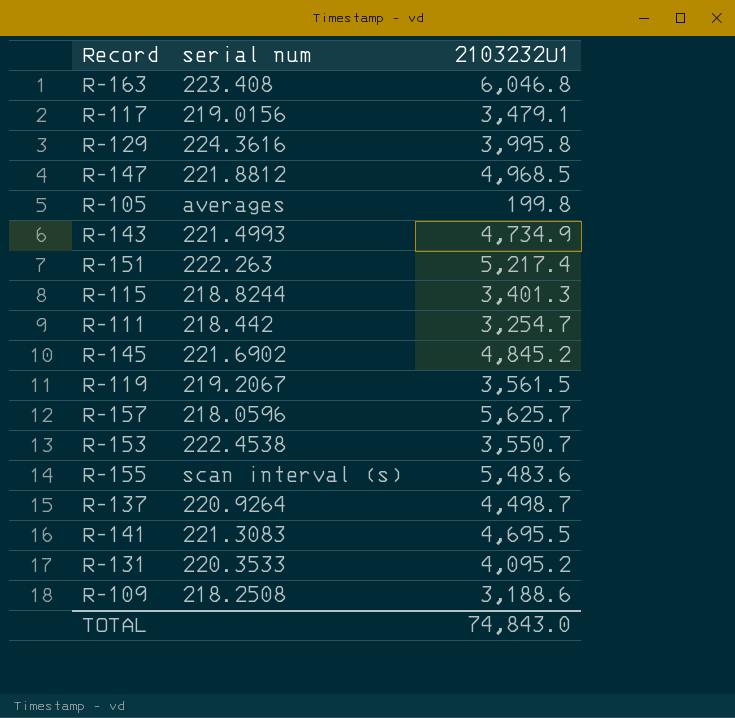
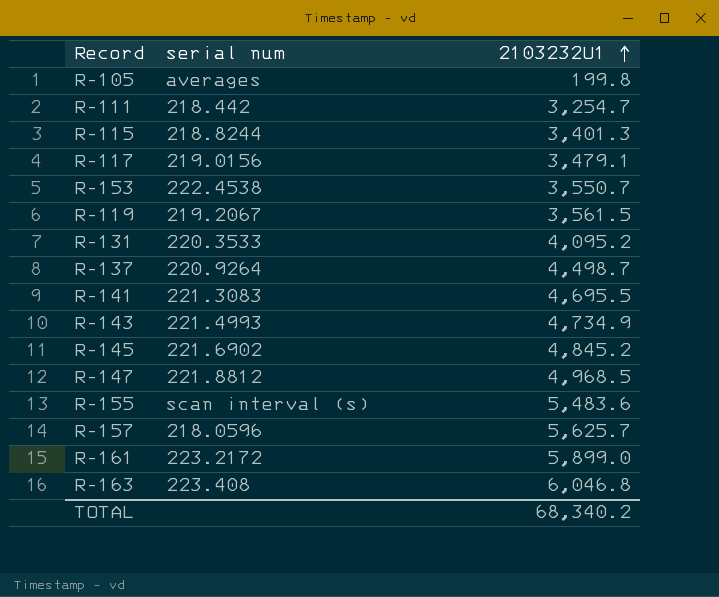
row order: none -> 2103232U1 ascending
row R-129: 224.3616 | 3,995.8 -> none
row R-151: 222.263 | 5,217.4 -> none
row R-109: 218.2508 | 3,188.6 -> none
row R-161: none -> 223.2172 | 5,899.0
TOTAL | 2103232U1: 74,843.0 -> 68,340.2

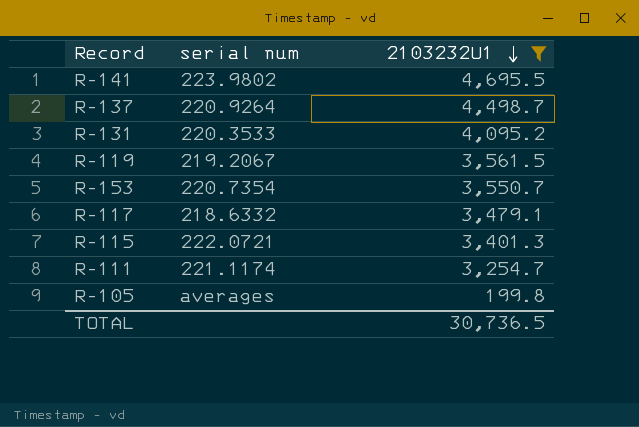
filter: none -> 2103232U1 <= 4,695.5
row order: 2103232U1 ascending -> 2103232U1 descending
R-141 | serial num: 221.3083 -> 223.9802
R-153 | serial num: 222.4538 -> 220.7354
R-117 | serial num: 219.0156 -> 218.6332
R-115 | serial num: 218.8244 -> 222.0721
R-111 | serial num: 218.442 -> 221.1174
TOTAL | 2103232U1: 68,340.2 -> 30,736.5

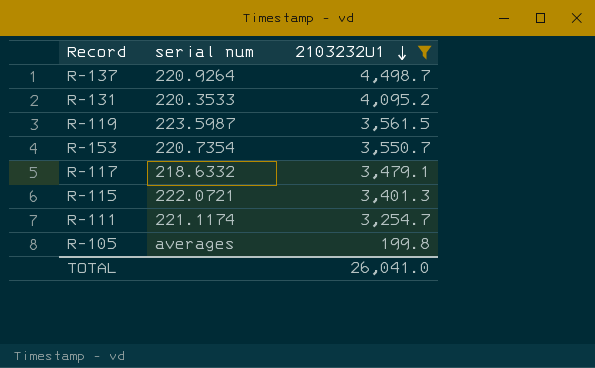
row R-141: 223.9802 | 4,695.5 -> none
R-119 | serial num: 219.2067 -> 223.5987
TOTAL | 2103232U1: 30,736.5 -> 26,041.0

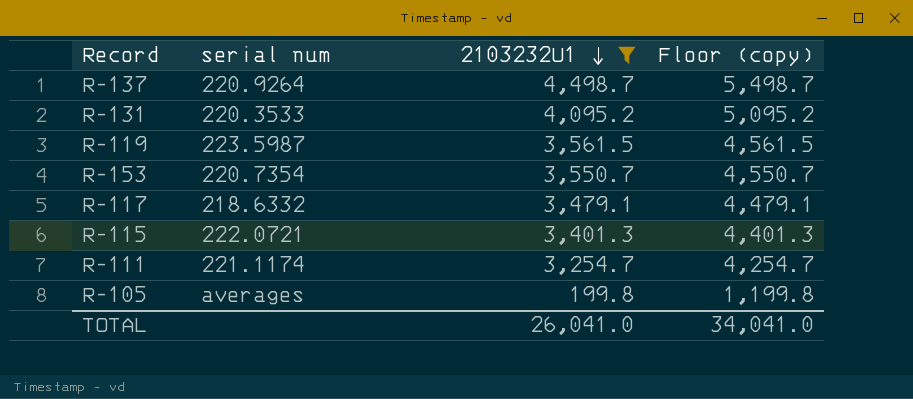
column Floor (copy) | formula: none -> [2103232U1] + 1000

